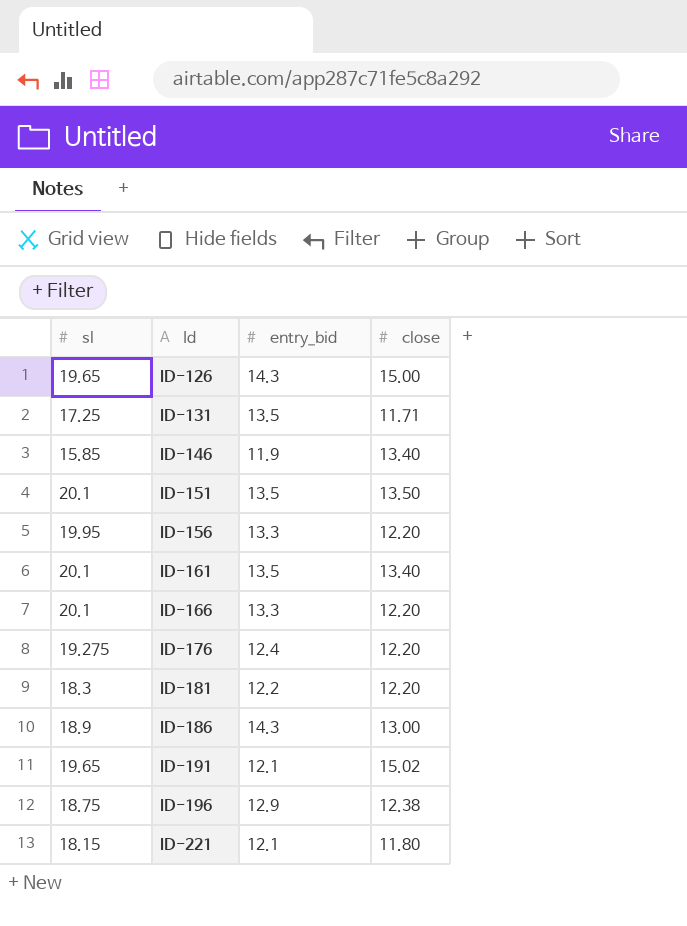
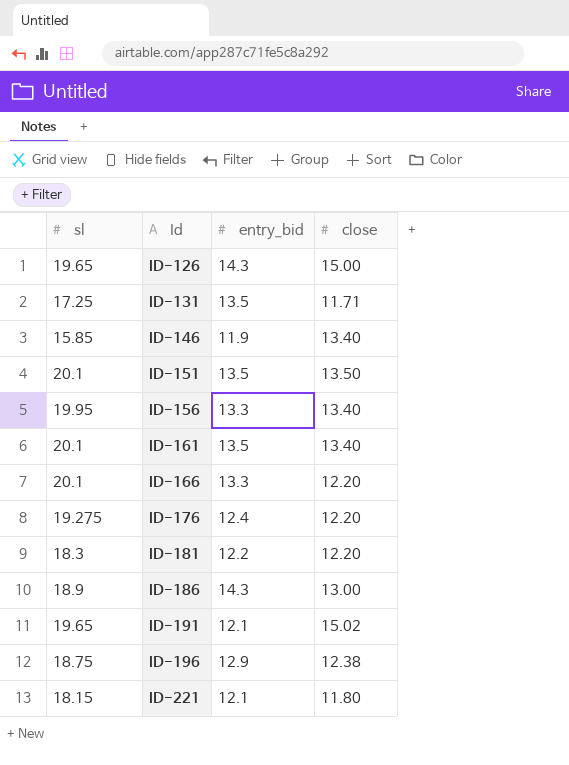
ID-156 | close: 12.20 -> 13.40

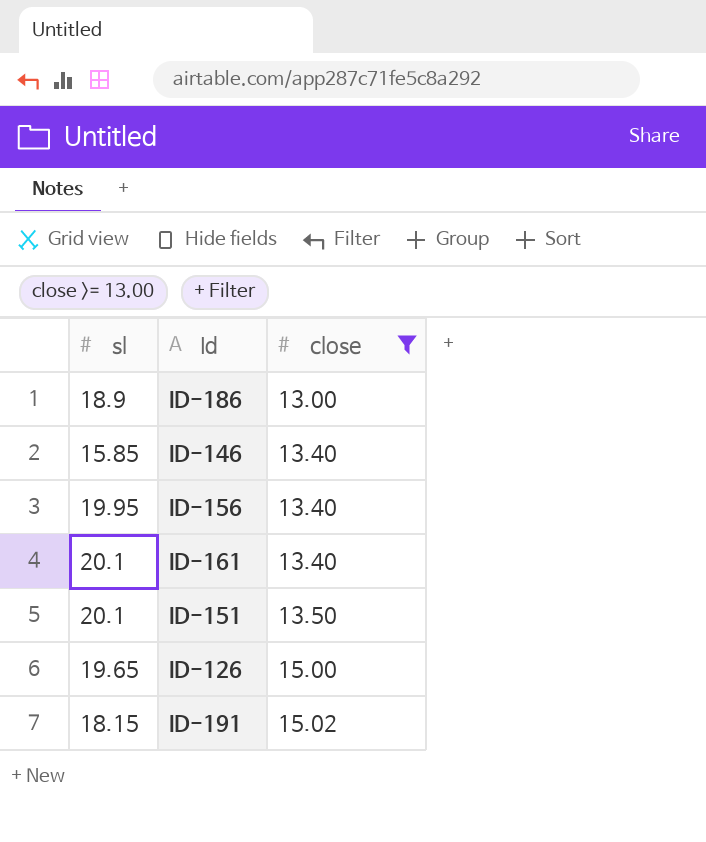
filter: none -> close >= 13.00
row order: Id ascending -> close ascending
column entry_bid | position: 3 -> none
ID-191 | sl: 19.65 -> 18.15

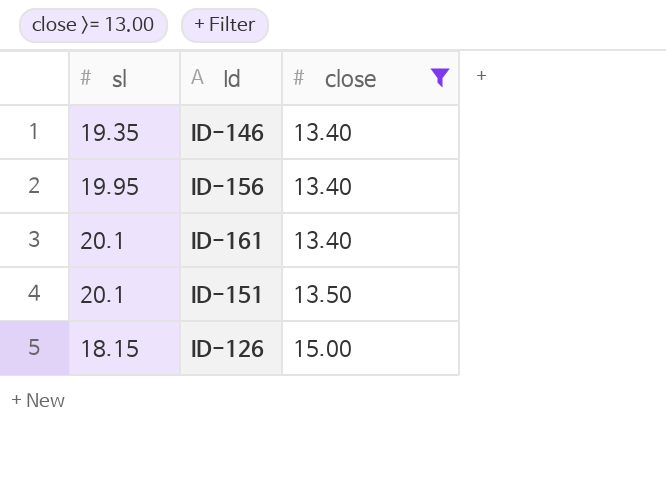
row ID-186: 18.9 | 13.00 -> none
row ID-191: 18.15 | 15.02 -> none
ID-146 | sl: 15.85 -> 19.35
ID-126 | sl: 19.65 -> 18.15

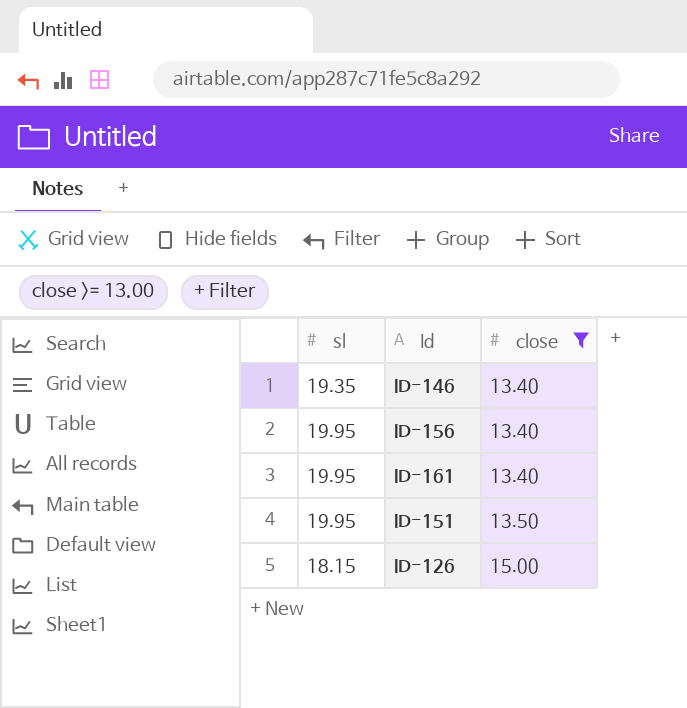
ID-161 | sl: 20.1 -> 19.95
ID-151 | sl: 20.1 -> 19.95

